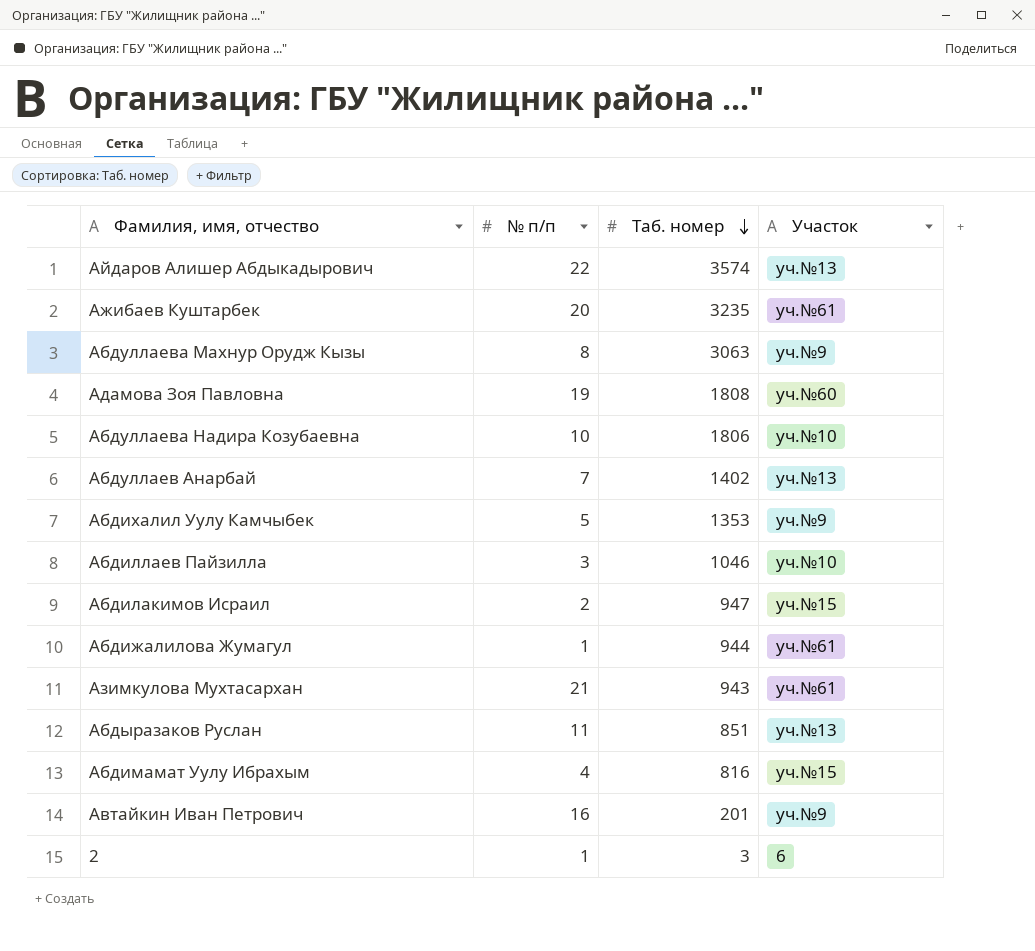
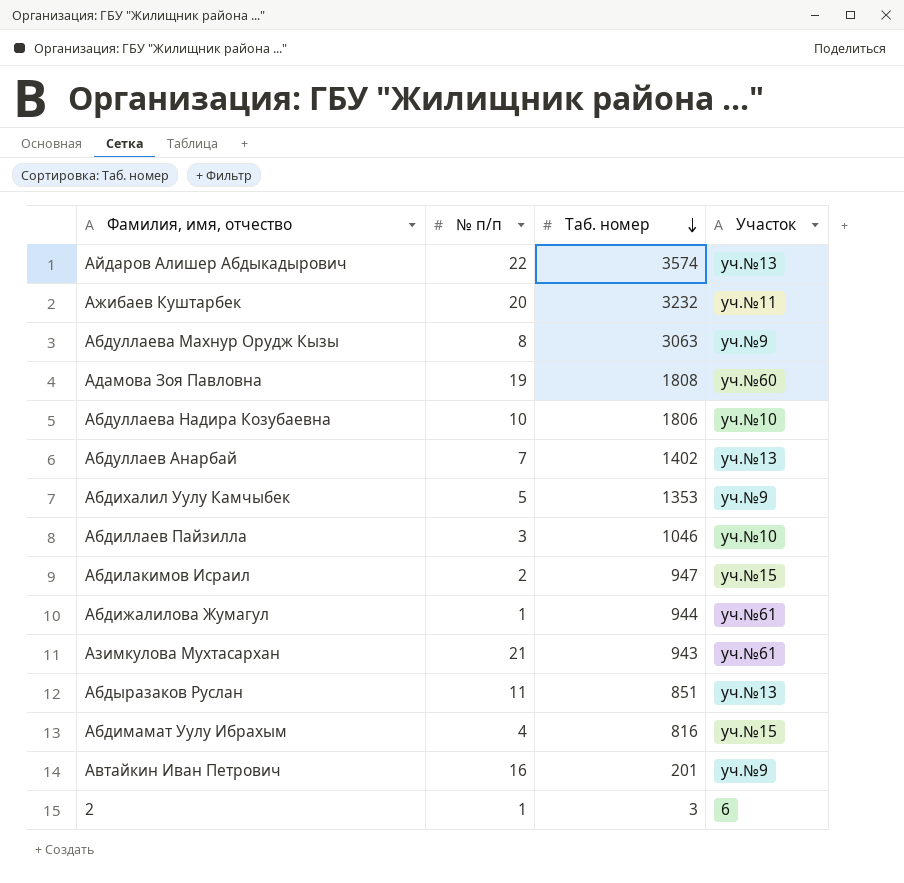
Ажибаев Куштарбек | Таб. номер: 3235 -> 3232
Ажибаев Куштарбек | Участок: уч.№61 -> уч.№11

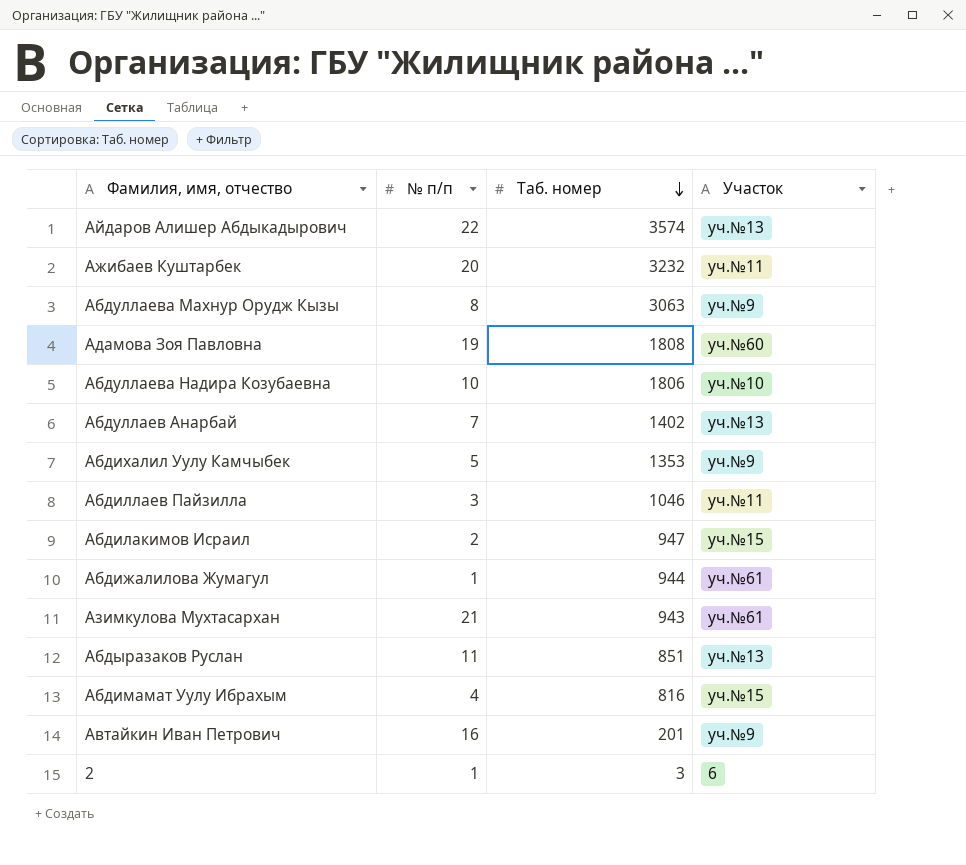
Абдиллаев Пайзилла | Участок: уч.№10 -> уч.№11

